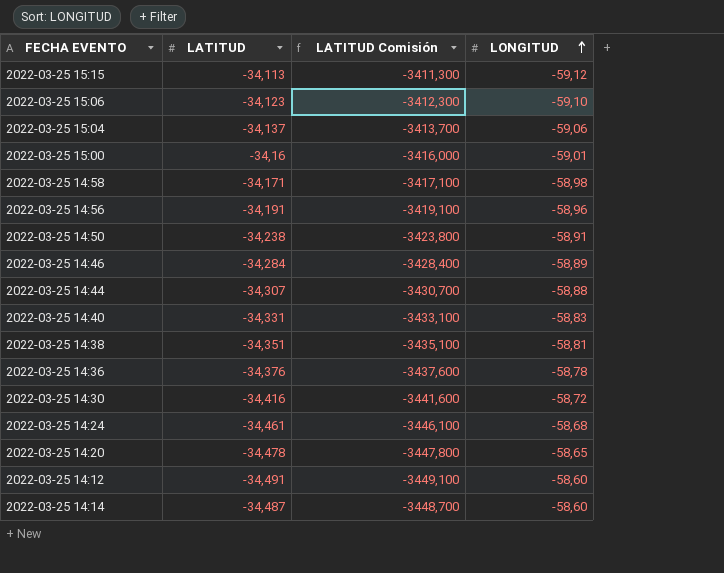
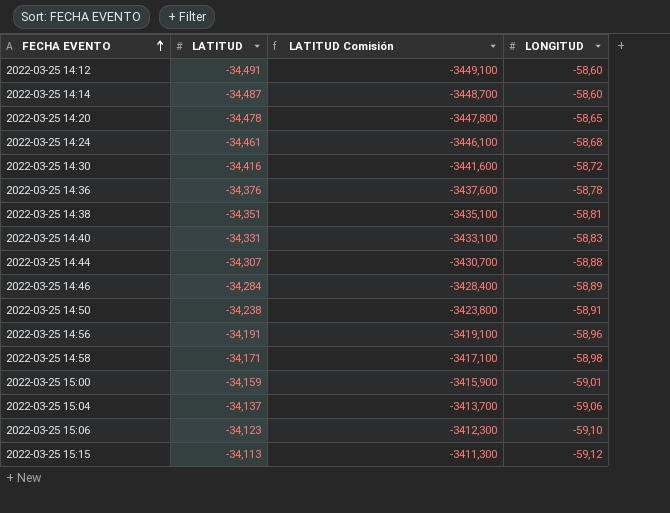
row order: LONGITUD ascending -> FECHA EVENTO ascending
2022-03-25 15:00 | LATITUD: -34,16 -> -34,159
2022-03-25 15:00 | LATITUD Comisión: -3416,000 -> -3415,900

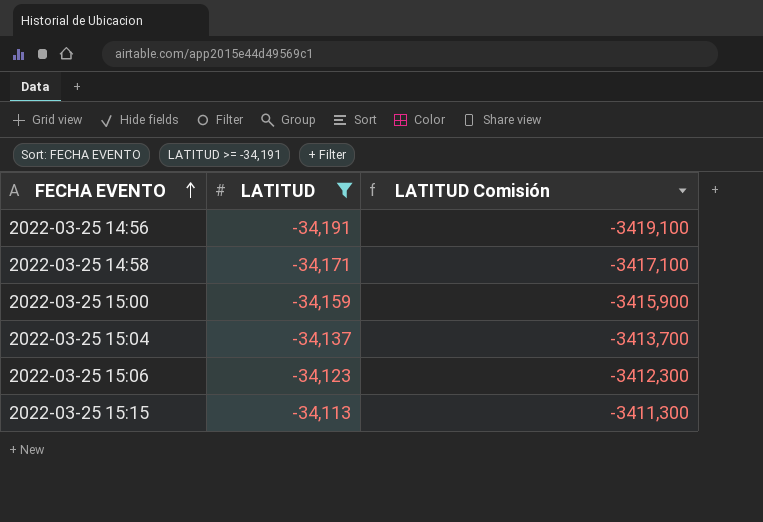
filter: none -> LATITUD >= -34,191
column LONGITUD | position: 4 -> none

